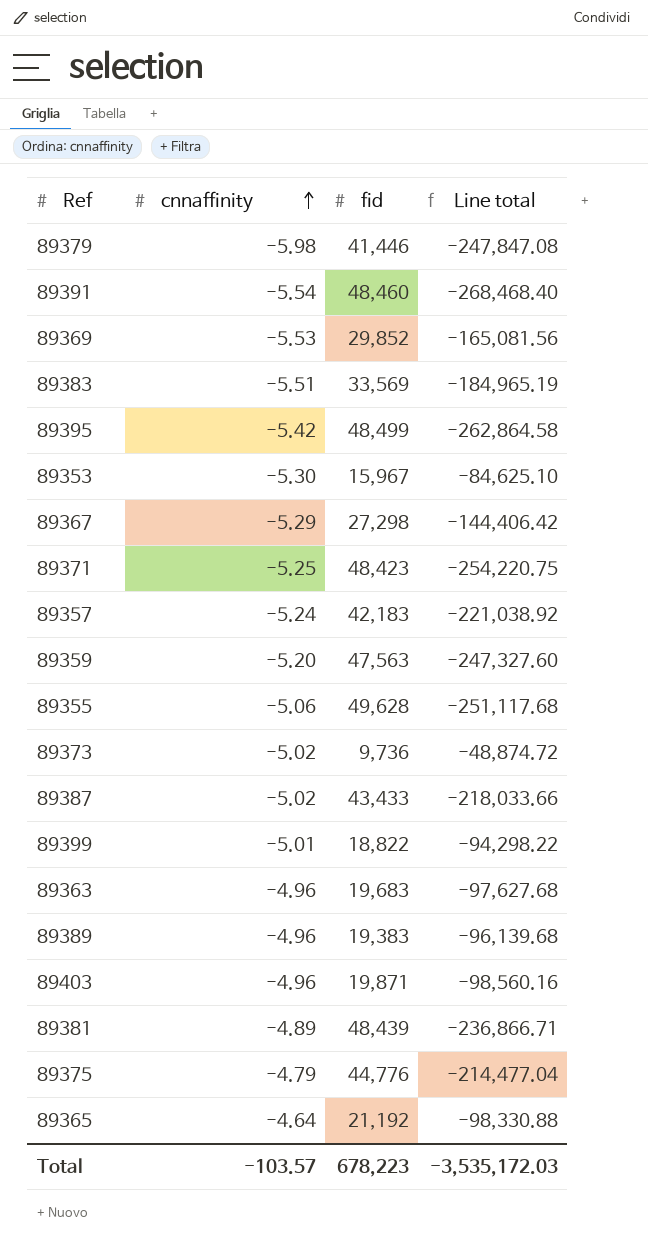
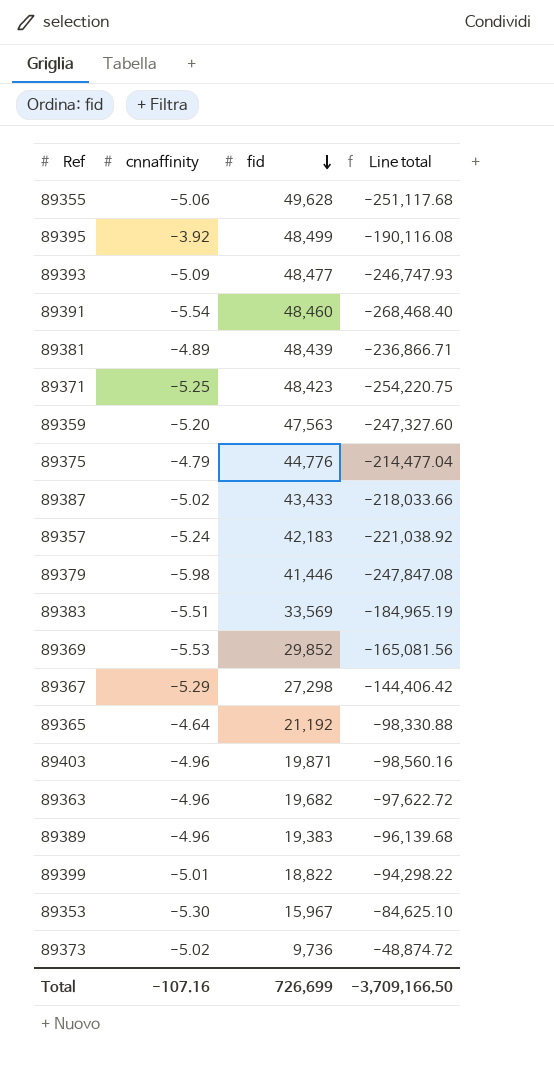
row order: cnnaffinity ascending -> fid descending
89395 | cnnaffinity: -5.42 -> -3.92
89395 | Line total: -262,864.58 -> -190,116.08
row 89393: none -> -5.09 | 48,477 | -246,747.93
89363 | fid: 19,683 -> 19,682
89363 | Line total: -97,627.68 -> -97,622.72
Total | cnnaffinity: -103.57 -> -107.16
Total | fid: 678,223 -> 726,699
Total | Line total: -3,535,172.03 -> -3,709,166.50

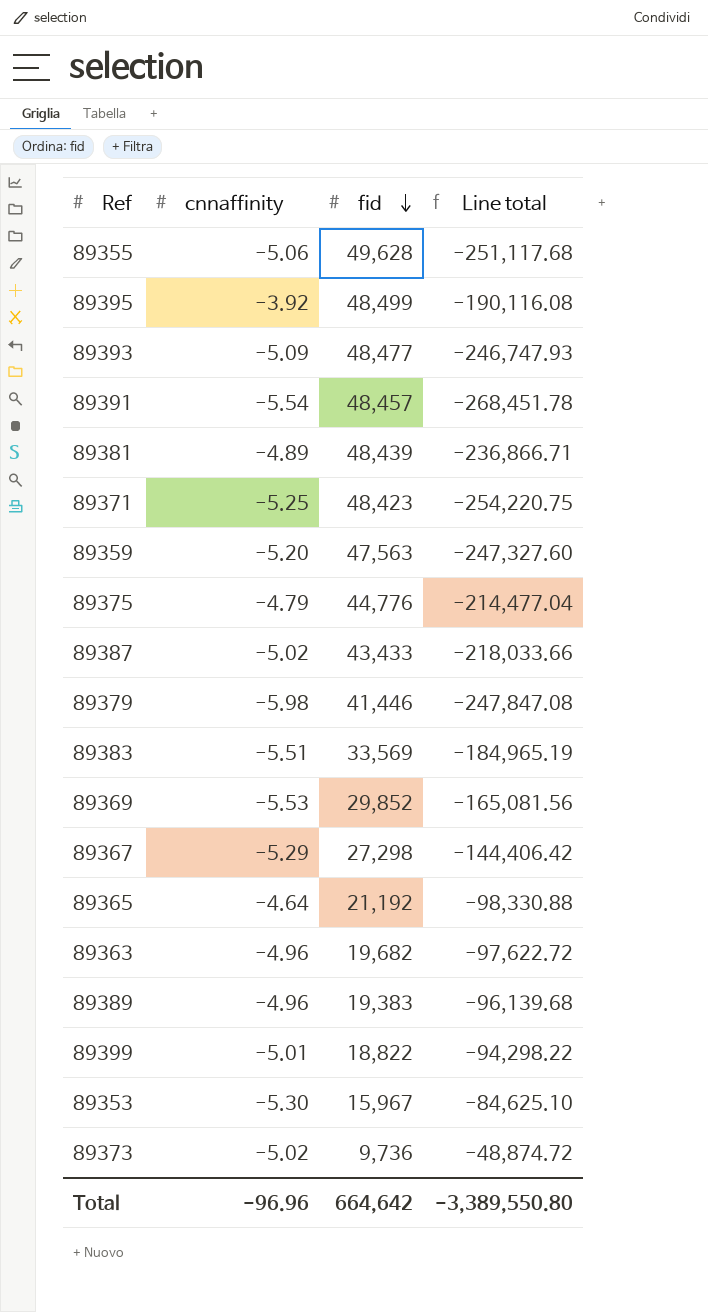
row 89357: -5.24 | 42,183 | -221,038.92 -> none
row 89403: -4.96 | 19,871 | -98,560.16 -> none
89391 | fid: 48,460 -> 48,457
89391 | Line total: -268,468.40 -> -268,451.78
Total | cnnaffinity: -107.16 -> -96.96
Total | fid: 726,699 -> 664,642
Total | Line total: -3,709,166.50 -> -3,389,550.80

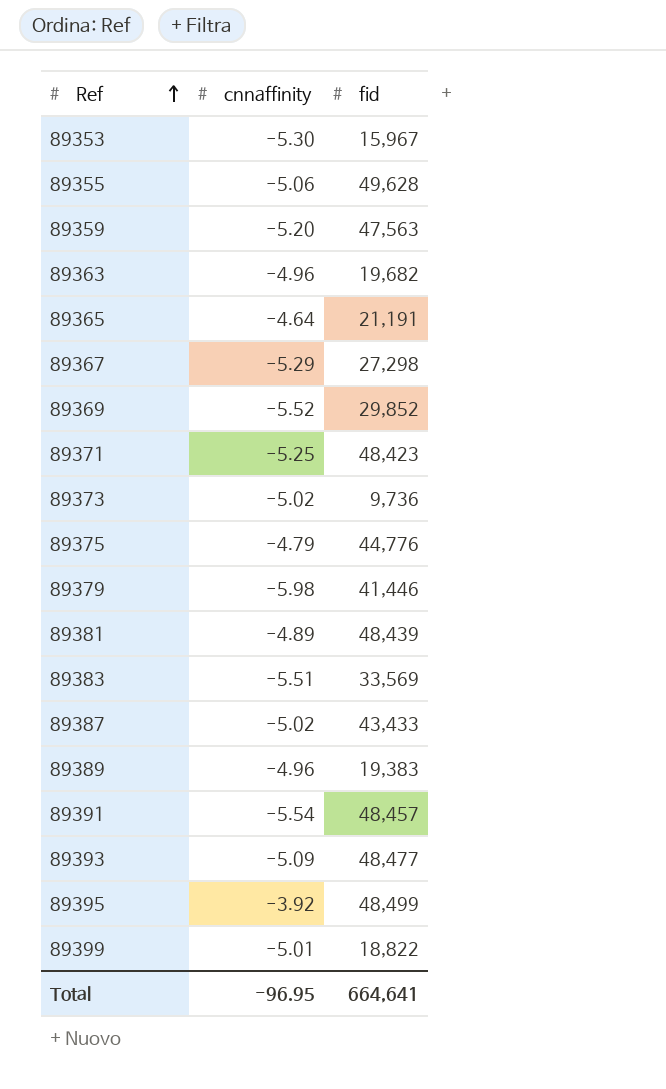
row order: fid descending -> Ref ascending
column Line total | formula: [cnnaffinity] * [fid] -> none
89365 | fid: 21,192 -> 21,191
89369 | cnnaffinity: -5.53 -> -5.52
Total | cnnaffinity: -96.96 -> -96.95
Total | fid: 664,642 -> 664,641

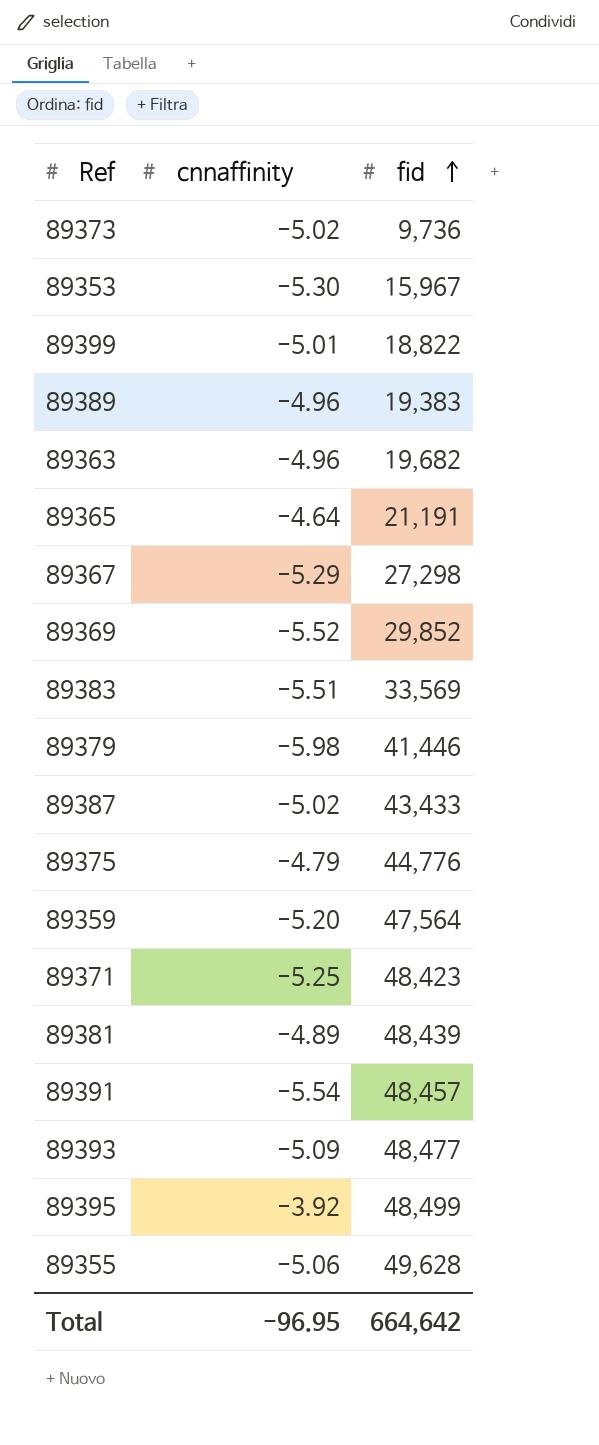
row order: Ref ascending -> fid ascending
89359 | fid: 47,563 -> 47,564
Total | fid: 664,641 -> 664,642

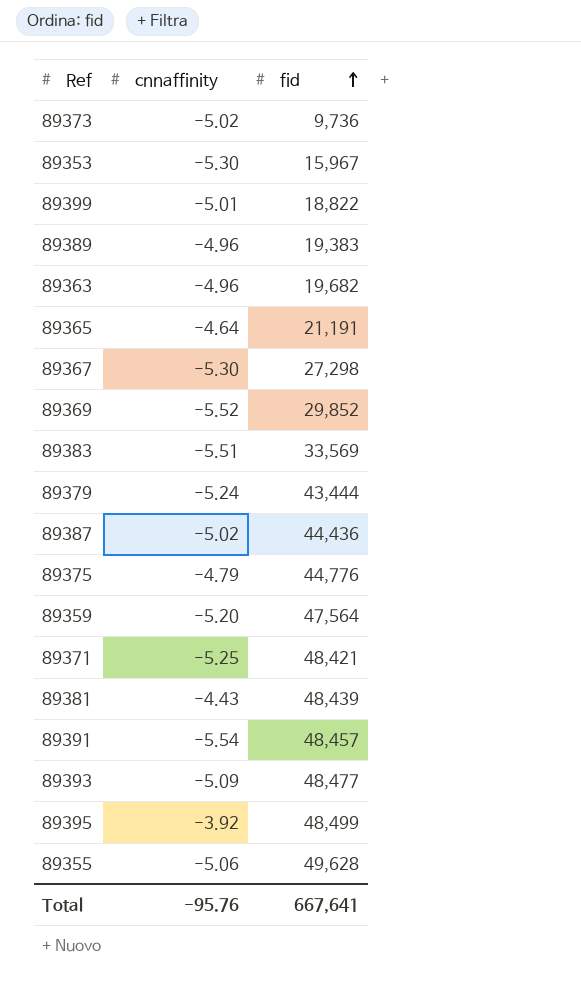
89367 | cnnaffinity: -5.29 -> -5.30
89379 | cnnaffinity: -5.98 -> -5.24
89379 | fid: 41,446 -> 43,444
89387 | fid: 43,433 -> 44,436
89371 | fid: 48,423 -> 48,421
89381 | cnnaffinity: -4.89 -> -4.43
Total | cnnaffinity: -96.95 -> -95.76
Total | fid: 664,642 -> 667,641

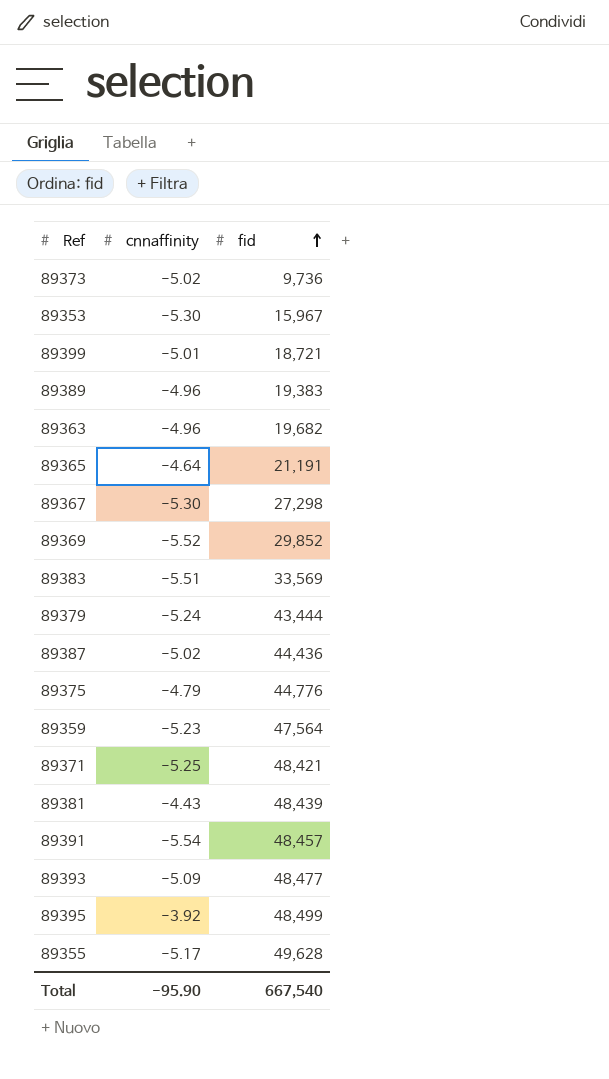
89399 | fid: 18,822 -> 18,721
89359 | cnnaffinity: -5.20 -> -5.23
89355 | cnnaffinity: -5.06 -> -5.17
Total | cnnaffinity: -95.76 -> -95.90
Total | fid: 667,641 -> 667,540

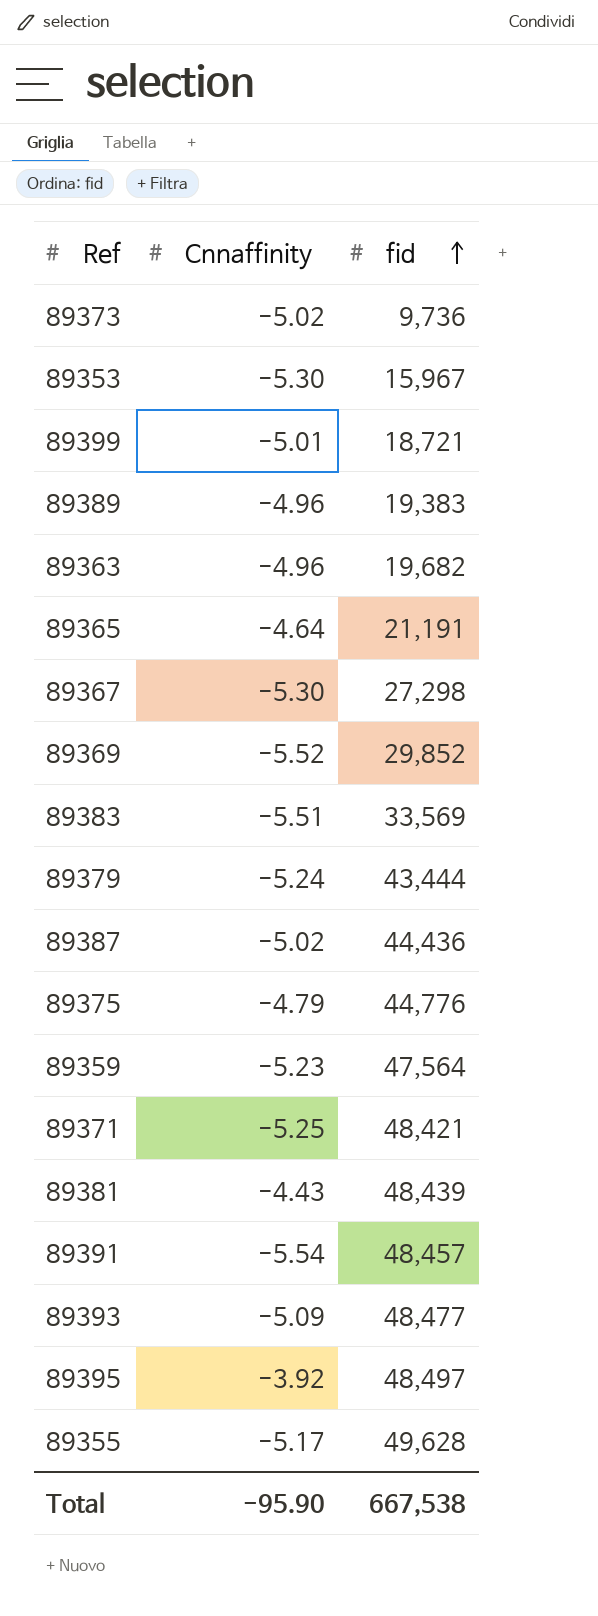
column name: cnnaffinity -> Cnnaffinity
89395 | fid: 48,499 -> 48,497
Total | fid: 667,540 -> 667,538

